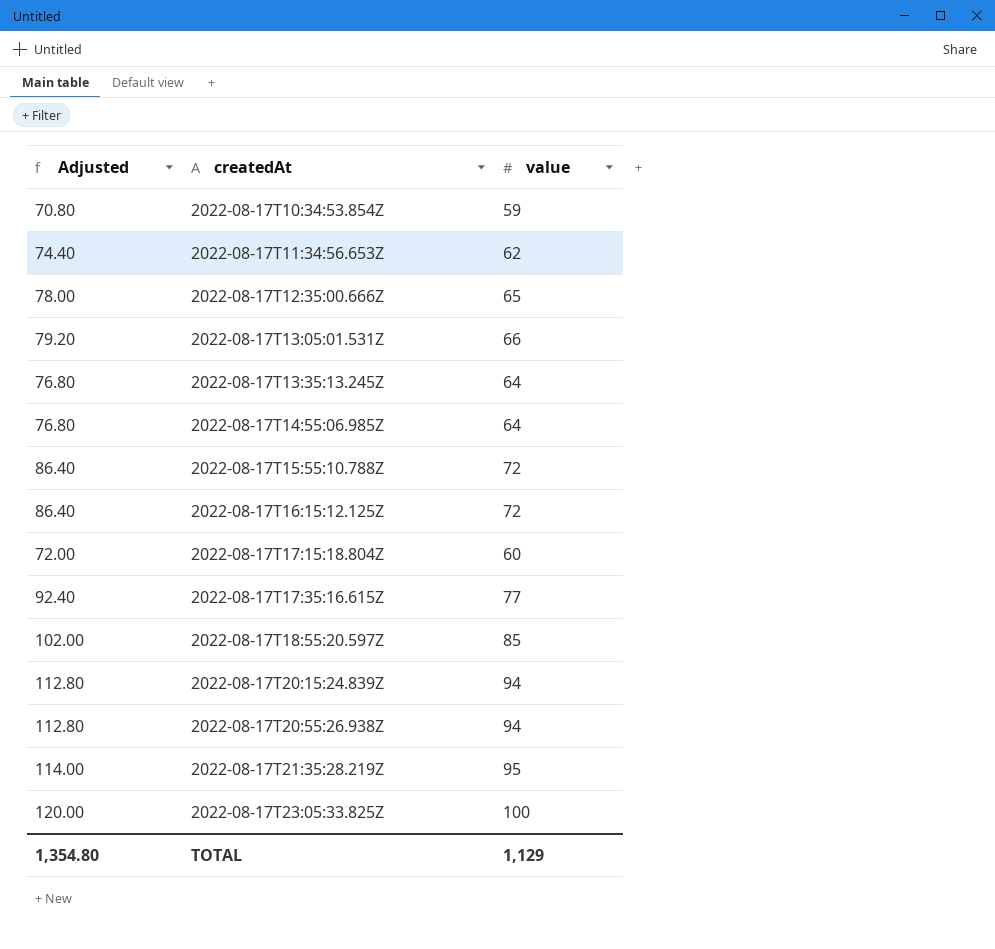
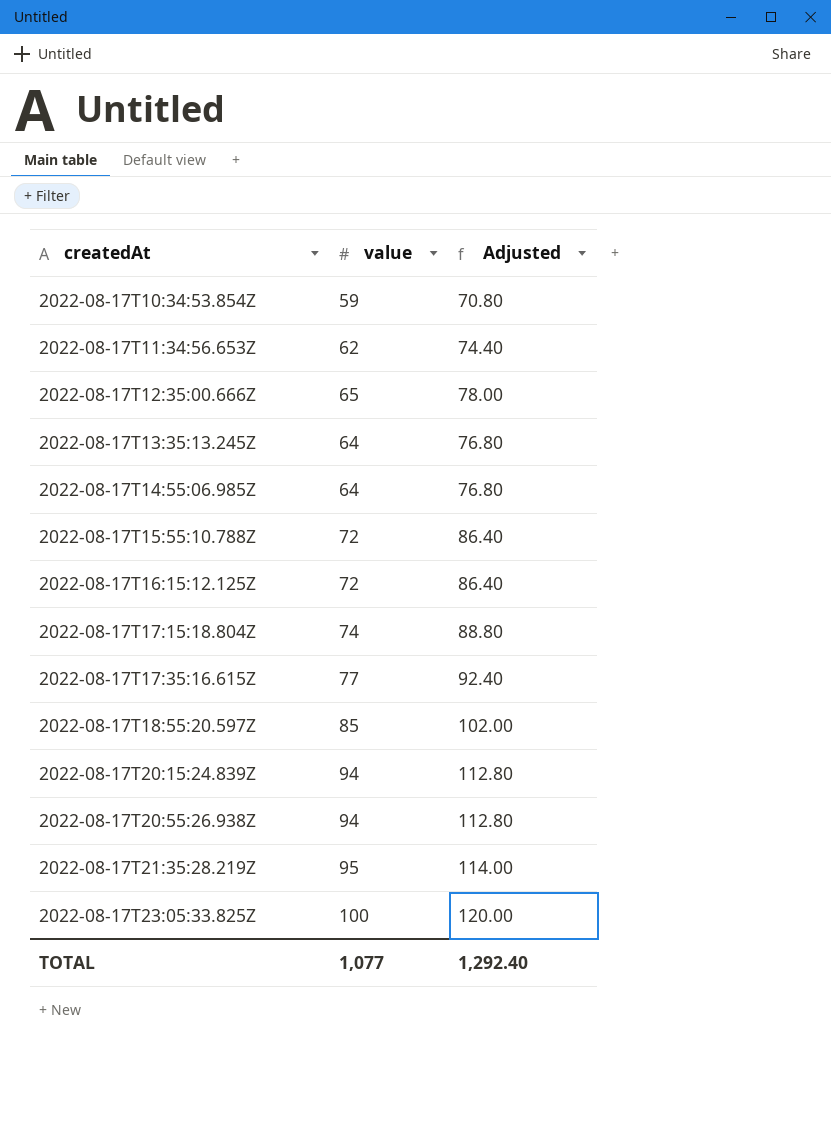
column Adjusted | position: 1 -> 3
row 2022-08-17T13:05:01.531Z: 79.20 | 66 -> none
2022-08-17T17:15:18.804Z | value: 60 -> 74
2022-08-17T17:15:18.804Z | Adjusted: 72.00 -> 88.80
TOTAL | value: 1,129 -> 1,077
TOTAL | Adjusted: 1,354.80 -> 1,292.40

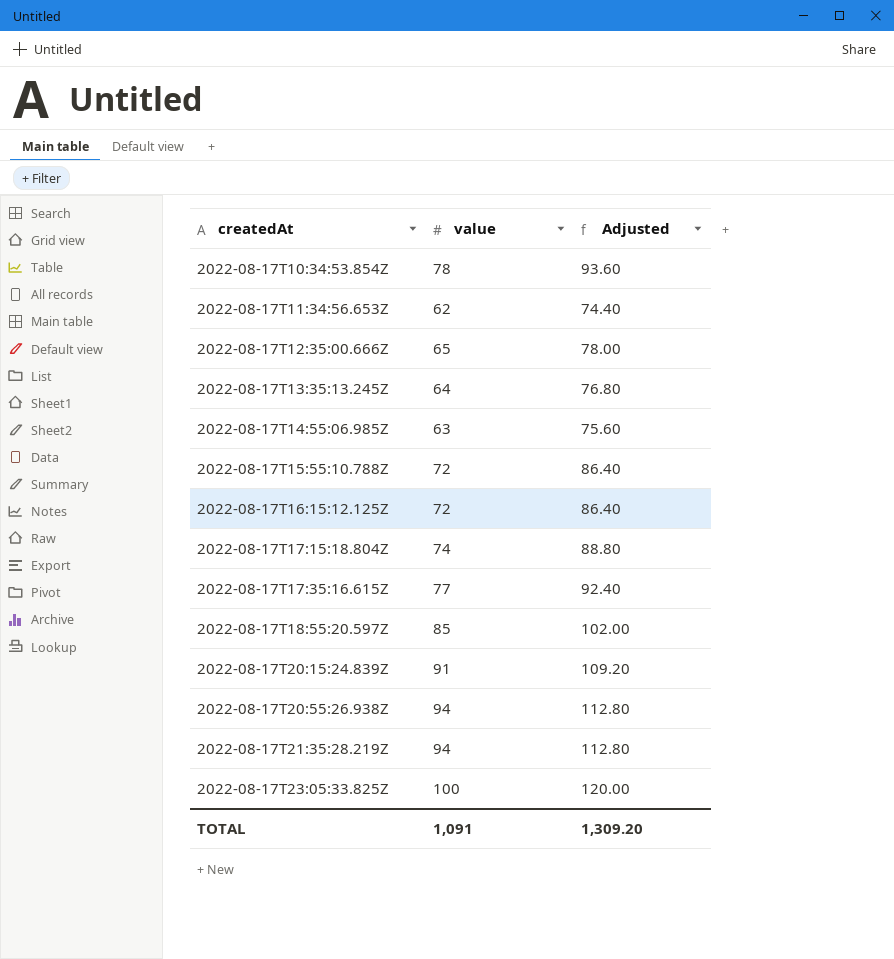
2022-08-17T10:34:53.854Z | value: 59 -> 78
2022-08-17T10:34:53.854Z | Adjusted: 70.80 -> 93.60
2022-08-17T14:55:06.985Z | value: 64 -> 63
2022-08-17T14:55:06.985Z | Adjusted: 76.80 -> 75.60
2022-08-17T20:15:24.839Z | value: 94 -> 91
2022-08-17T20:15:24.839Z | Adjusted: 112.80 -> 109.20
2022-08-17T21:35:28.219Z | value: 95 -> 94
2022-08-17T21:35:28.219Z | Adjusted: 114.00 -> 112.80
TOTAL | value: 1,077 -> 1,091
TOTAL | Adjusted: 1,292.40 -> 1,309.20

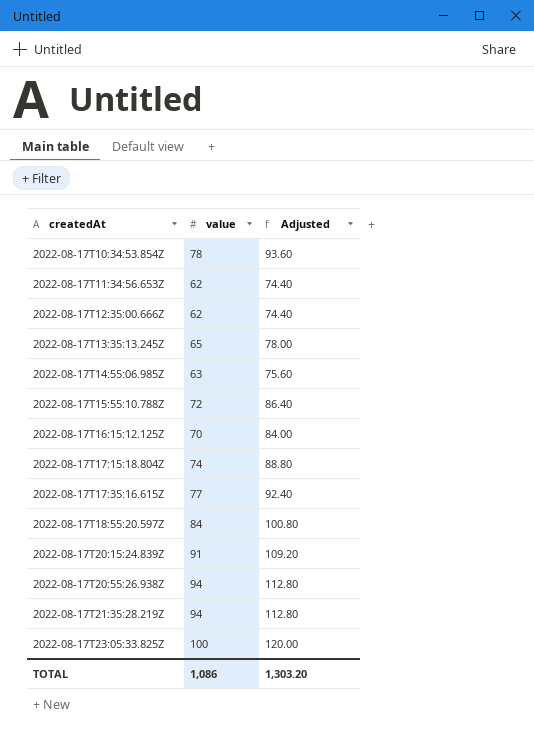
2022-08-17T12:35:00.666Z | value: 65 -> 62
2022-08-17T12:35:00.666Z | Adjusted: 78.00 -> 74.40
2022-08-17T13:35:13.245Z | value: 64 -> 65
2022-08-17T13:35:13.245Z | Adjusted: 76.80 -> 78.00
2022-08-17T16:15:12.125Z | value: 72 -> 70
2022-08-17T16:15:12.125Z | Adjusted: 86.40 -> 84.00
2022-08-17T18:55:20.597Z | value: 85 -> 84
2022-08-17T18:55:20.597Z | Adjusted: 102.00 -> 100.80
TOTAL | value: 1,091 -> 1,086
TOTAL | Adjusted: 1,309.20 -> 1,303.20

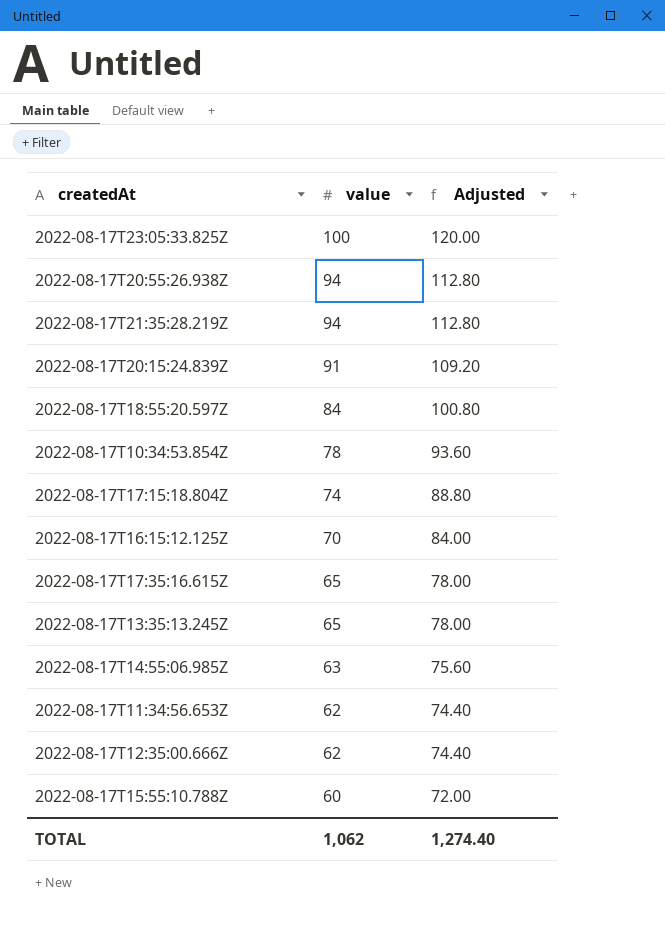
row order: createdAt ascending -> value descending
2022-08-17T17:35:16.615Z | value: 77 -> 65
2022-08-17T17:35:16.615Z | Adjusted: 92.40 -> 78.00
2022-08-17T15:55:10.788Z | value: 72 -> 60
2022-08-17T15:55:10.788Z | Adjusted: 86.40 -> 72.00
TOTAL | value: 1,086 -> 1,062
TOTAL | Adjusted: 1,303.20 -> 1,274.40

